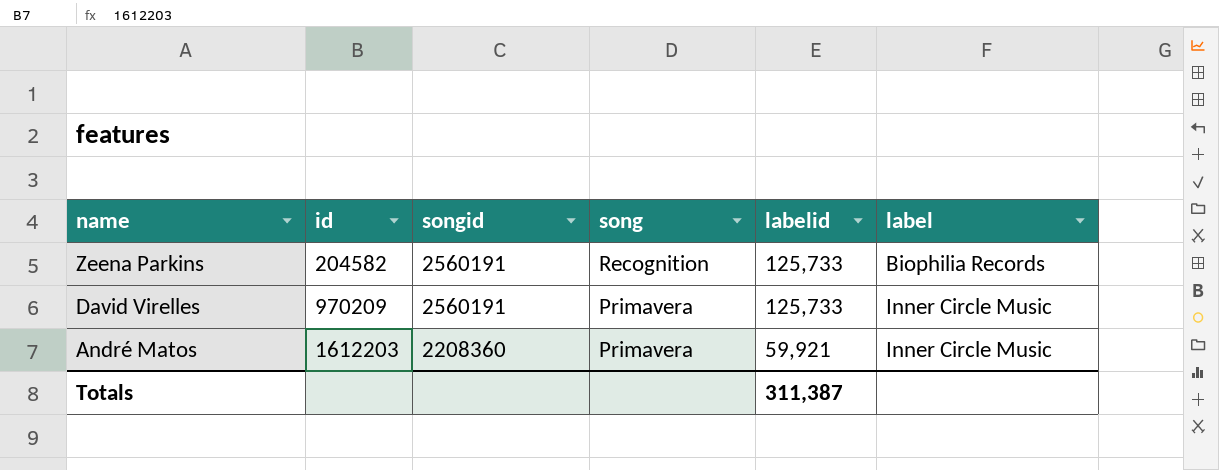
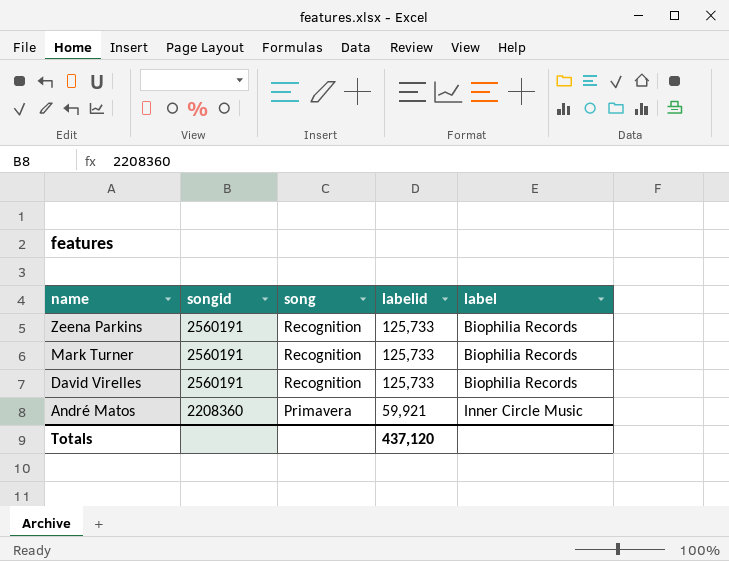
column id | position: 2 -> none
row Mark Turner: none -> 2560191 | Recognition | 125,733 | Biophilia Records
David Virelles | song: Primavera -> Recognition
David Virelles | label: Inner Circle Music -> Biophilia Records
Totals | labelid: 311,387 -> 437,120

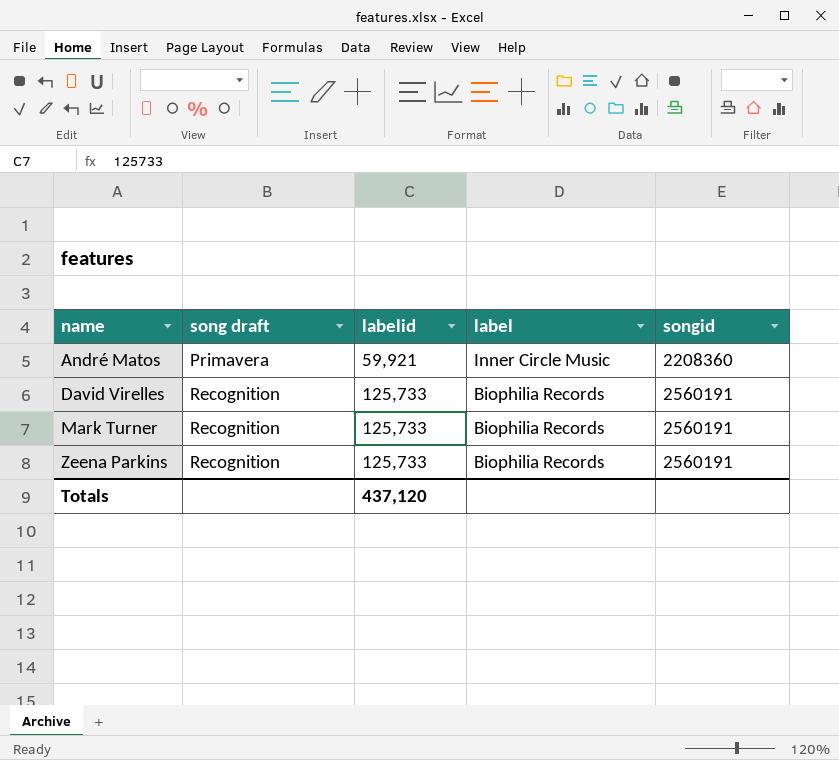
row order: name descending -> name ascending
column name: song -> song draft
column songid | position: 2 -> 5

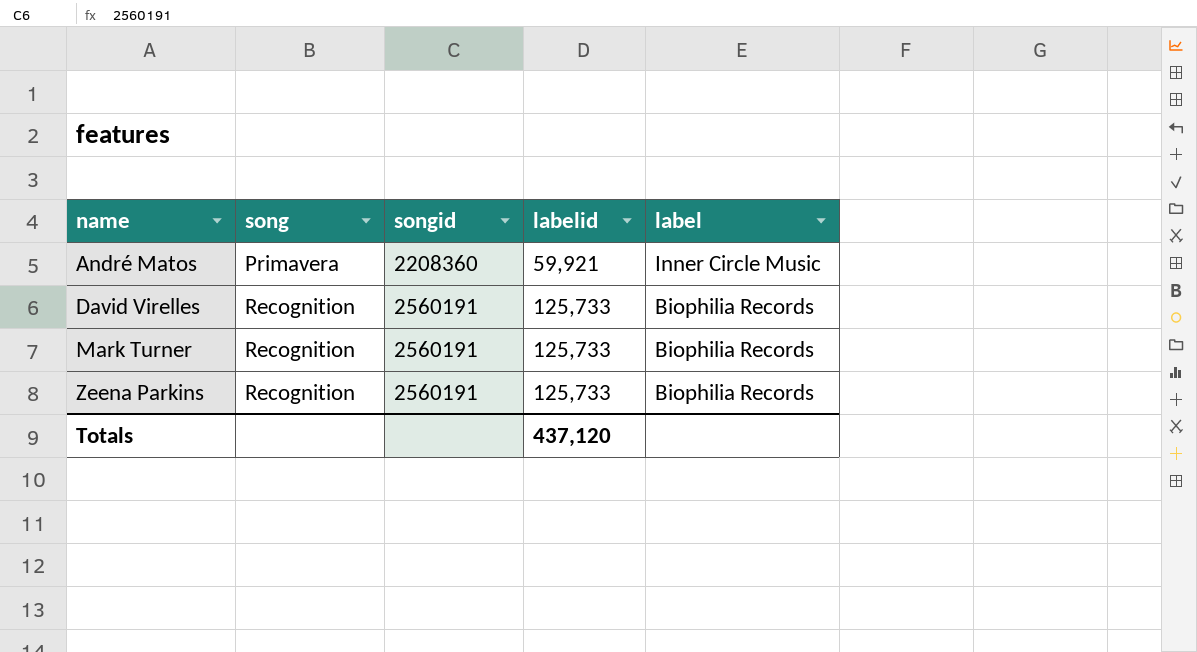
column name: song draft -> song
column songid | position: 5 -> 3

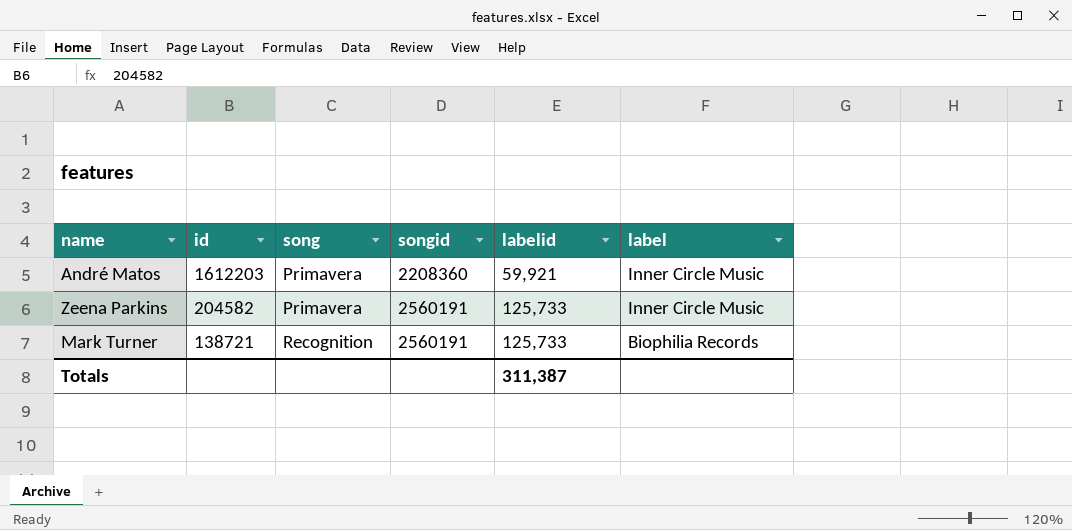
row order: name ascending -> id descending
column id | position: none -> 2
row David Virelles: Recognition | 2560191 | 125,733 | Biophilia Records -> none
Zeena Parkins | song: Recognition -> Primavera
Zeena Parkins | label: Biophilia Records -> Inner Circle Music
Totals | labelid: 437,120 -> 311,387

